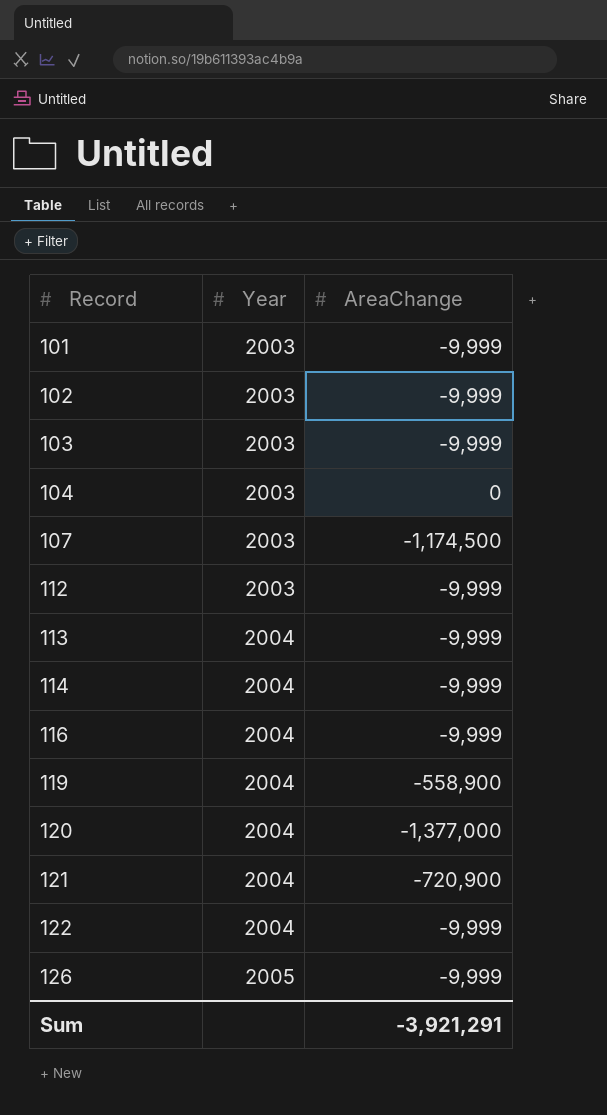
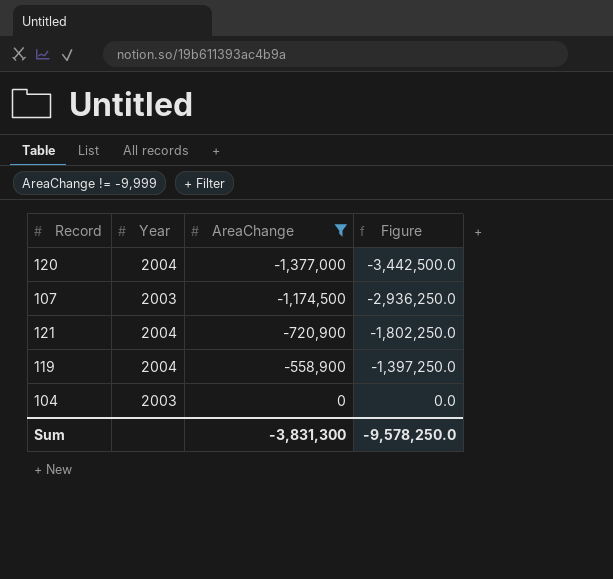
filter: none -> AreaChange != -9,999
row order: Record ascending -> AreaChange ascending
column Figure | formula: none -> [AreaChange] * 2.5
Sum | AreaChange: -3,921,291 -> -3,831,300

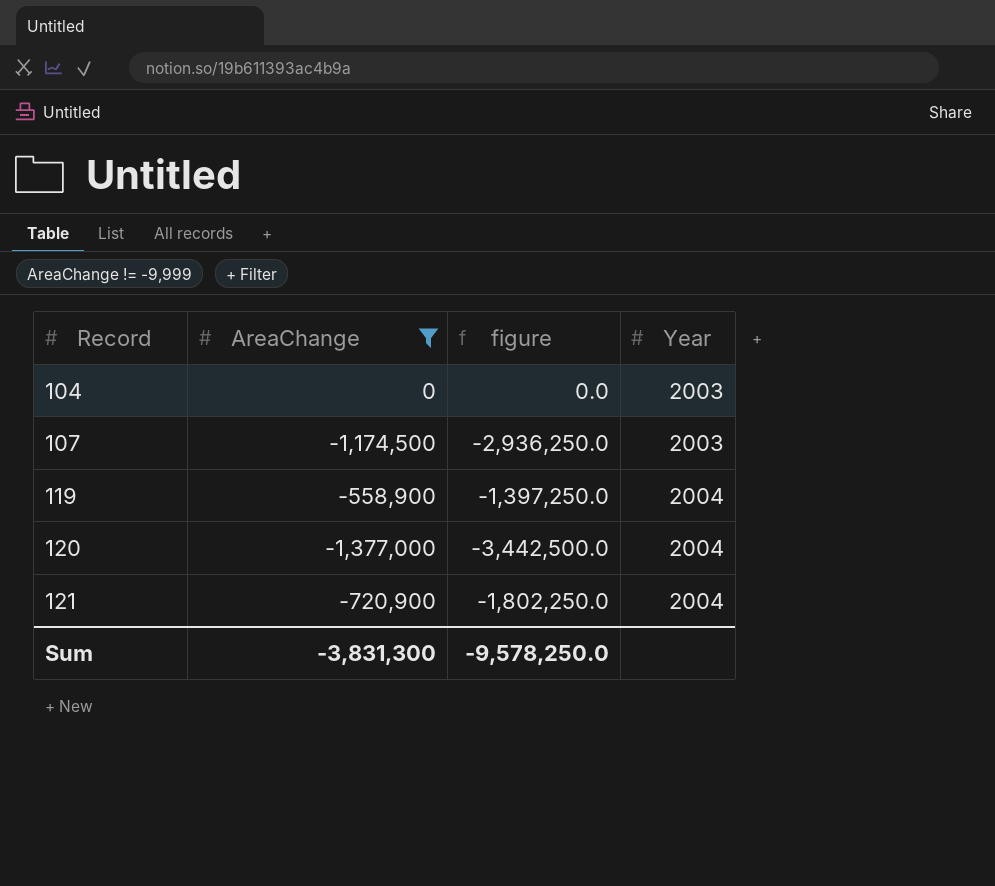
row order: AreaChange ascending -> Record ascending
column name: Figure -> figure
column Year | position: 2 -> 4

